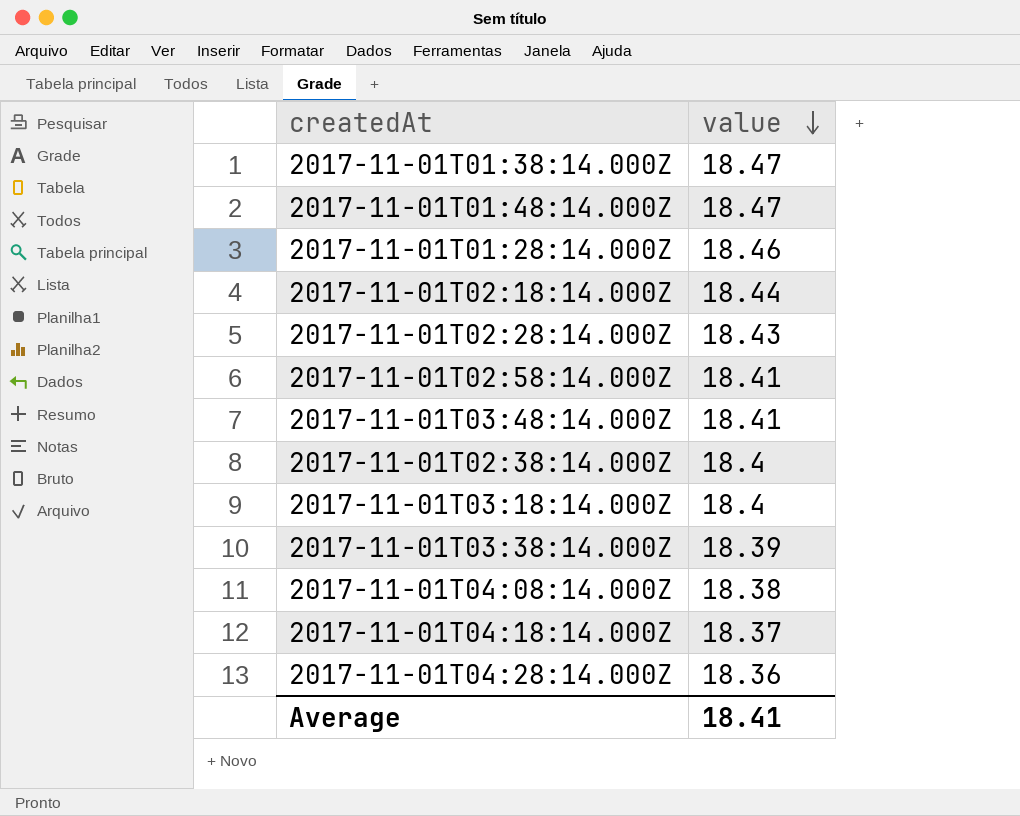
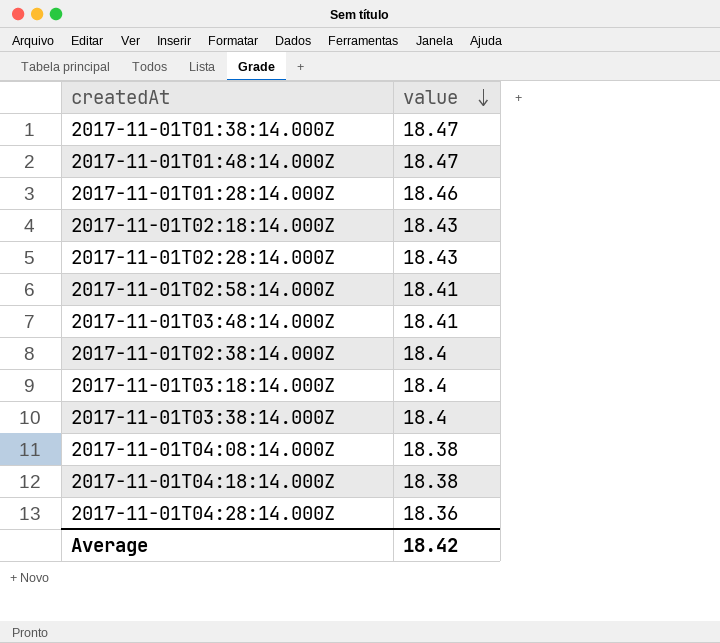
2017-11-01T02:18:14.000Z | value: 18.44 -> 18.43
2017-11-01T03:38:14.000Z | value: 18.39 -> 18.4
2017-11-01T04:18:14.000Z | value: 18.37 -> 18.38
Average | value: 18.41 -> 18.42

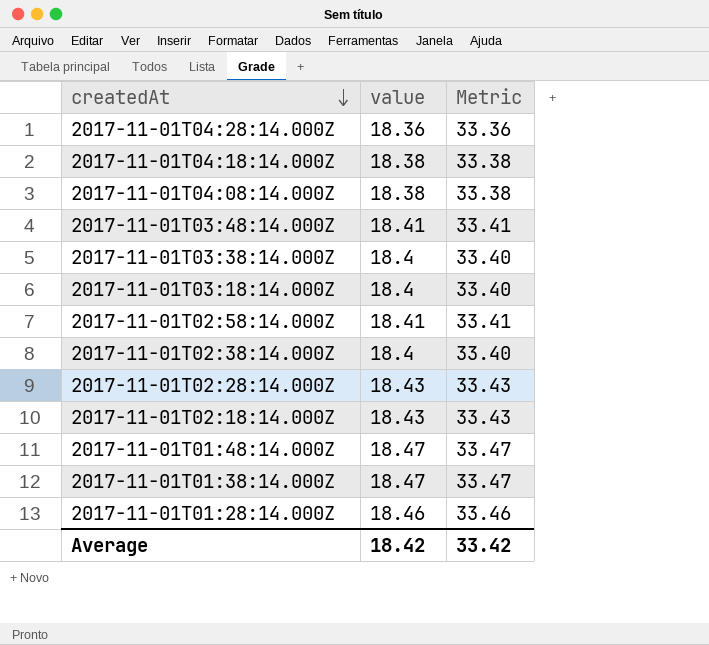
row order: value descending -> createdAt descending
column Metric | formula: none -> [value] + 15

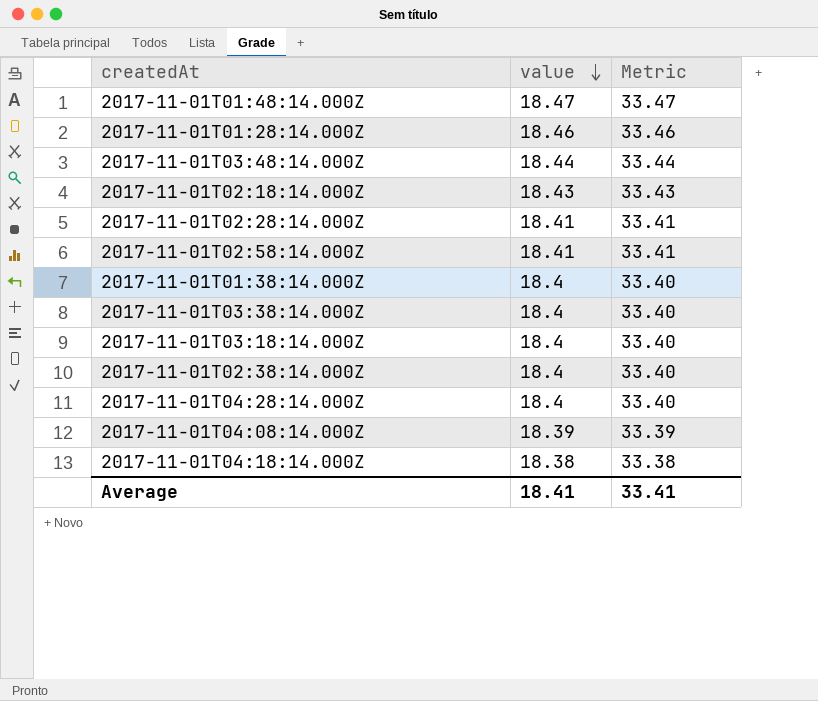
row order: createdAt descending -> value descending
2017-11-01T03:48:14.000Z | value: 18.41 -> 18.44
2017-11-01T03:48:14.000Z | Metric: 33.41 -> 33.44
2017-11-01T02:28:14.000Z | value: 18.43 -> 18.41
2017-11-01T02:28:14.000Z | Metric: 33.43 -> 33.41
2017-11-01T01:38:14.000Z | value: 18.47 -> 18.4
2017-11-01T01:38:14.000Z | Metric: 33.47 -> 33.40
2017-11-01T04:28:14.000Z | value: 18.36 -> 18.4
2017-11-01T04:28:14.000Z | Metric: 33.36 -> 33.40
2017-11-01T04:08:14.000Z | value: 18.38 -> 18.39
2017-11-01T04:08:14.000Z | Metric: 33.38 -> 33.39
Average | value: 18.42 -> 18.41
Average | Metric: 33.42 -> 33.41

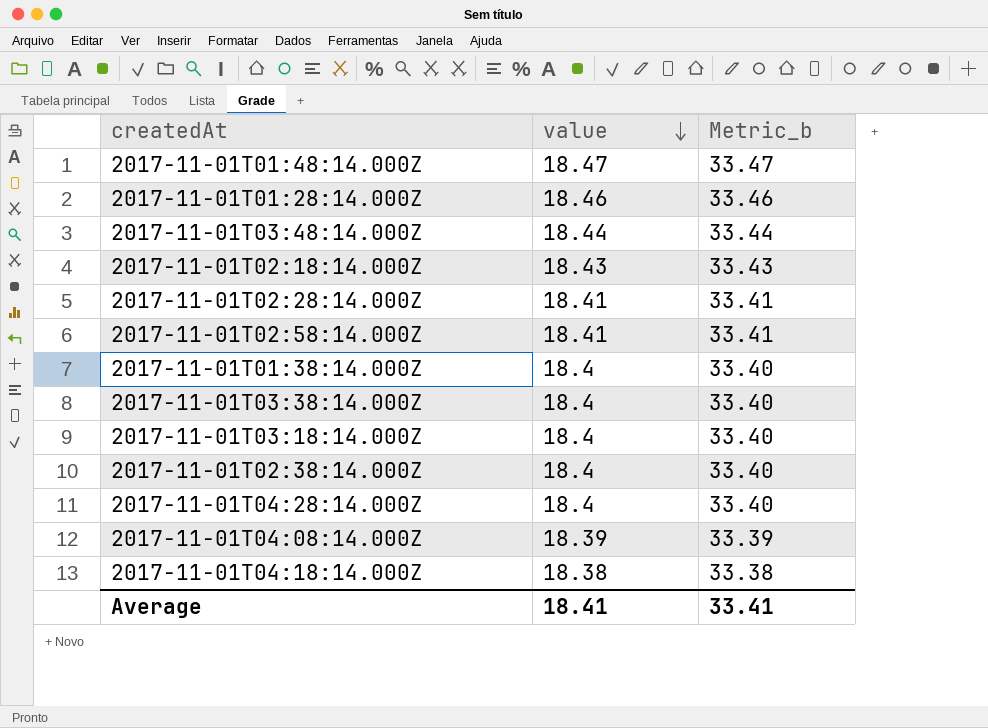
column name: Metric -> Metric_b

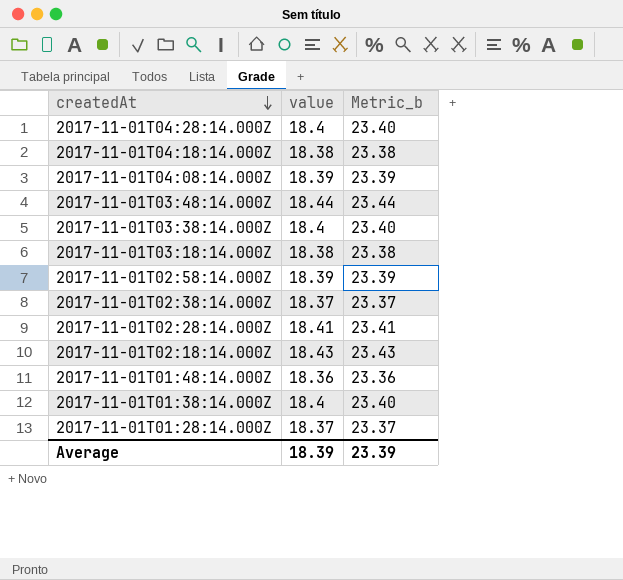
row order: value descending -> createdAt descending
column Metric_b | formula: [value] + 15 -> [value] + 5
2017-11-01T03:18:14.000Z | value: 18.4 -> 18.38
2017-11-01T02:58:14.000Z | value: 18.41 -> 18.39
2017-11-01T02:38:14.000Z | value: 18.4 -> 18.37
2017-11-01T01:48:14.000Z | value: 18.47 -> 18.36
2017-11-01T01:28:14.000Z | value: 18.46 -> 18.37
Average | value: 18.41 -> 18.39
Average | Metric_b: 33.41 -> 23.39

